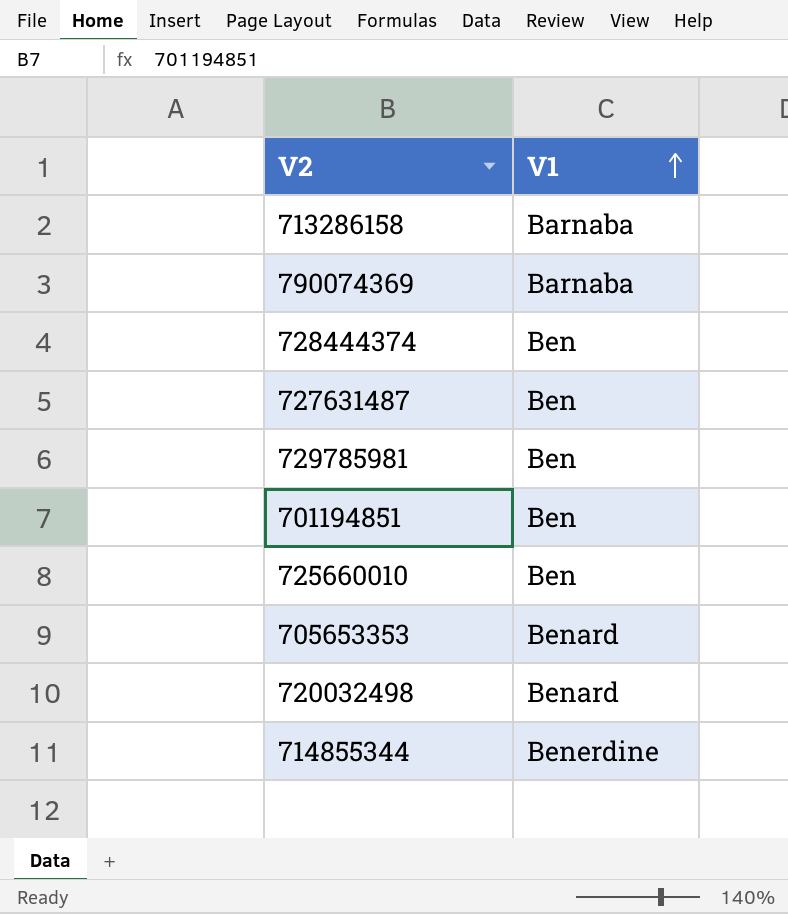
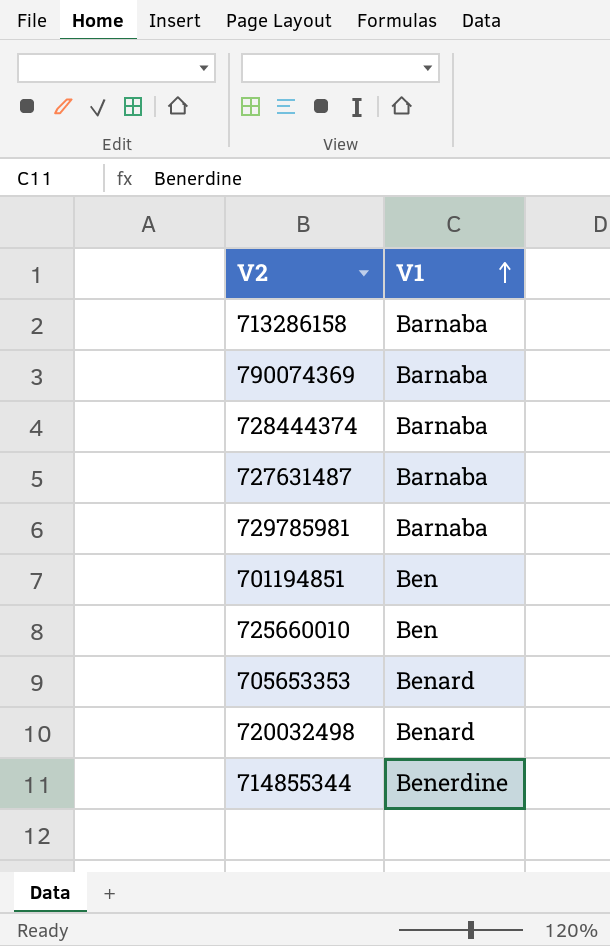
728444374 | V1: Ben -> Barnaba
727631487 | V1: Ben -> Barnaba
729785981 | V1: Ben -> Barnaba

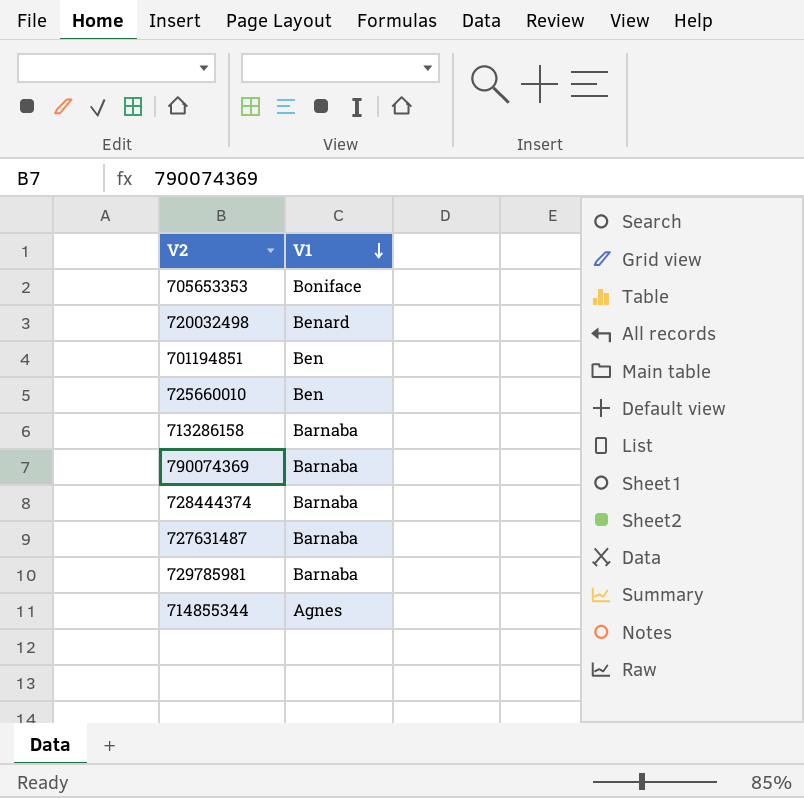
row order: V1 ascending -> V1 descending
705653353 | V1: Benard -> Boniface
714855344 | V1: Benerdine -> Agnes

